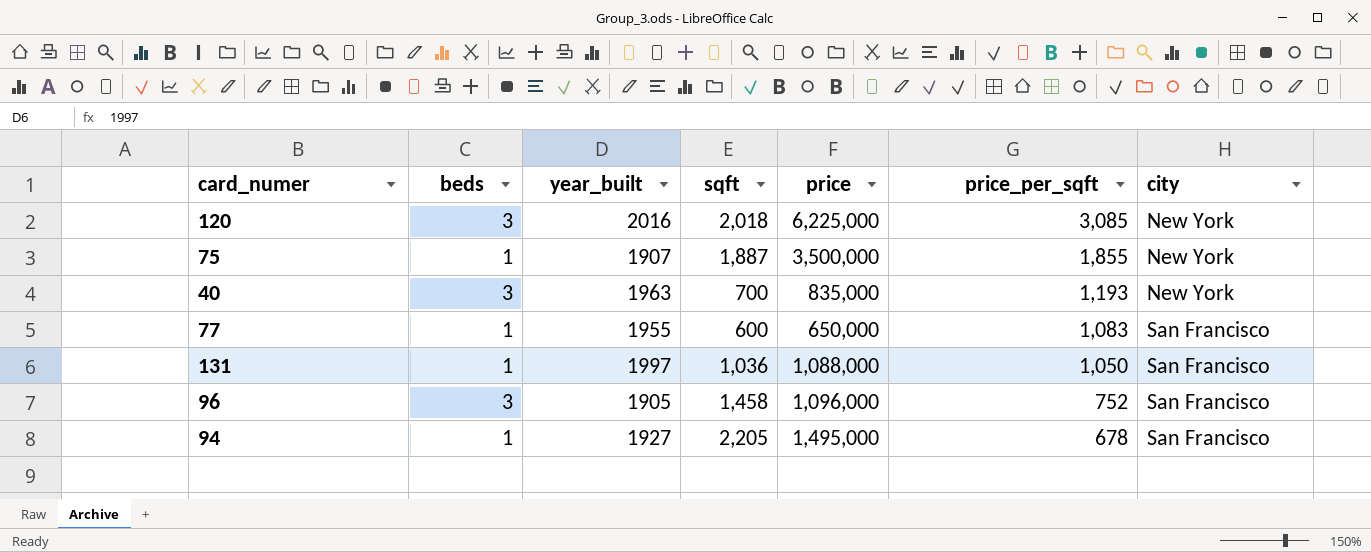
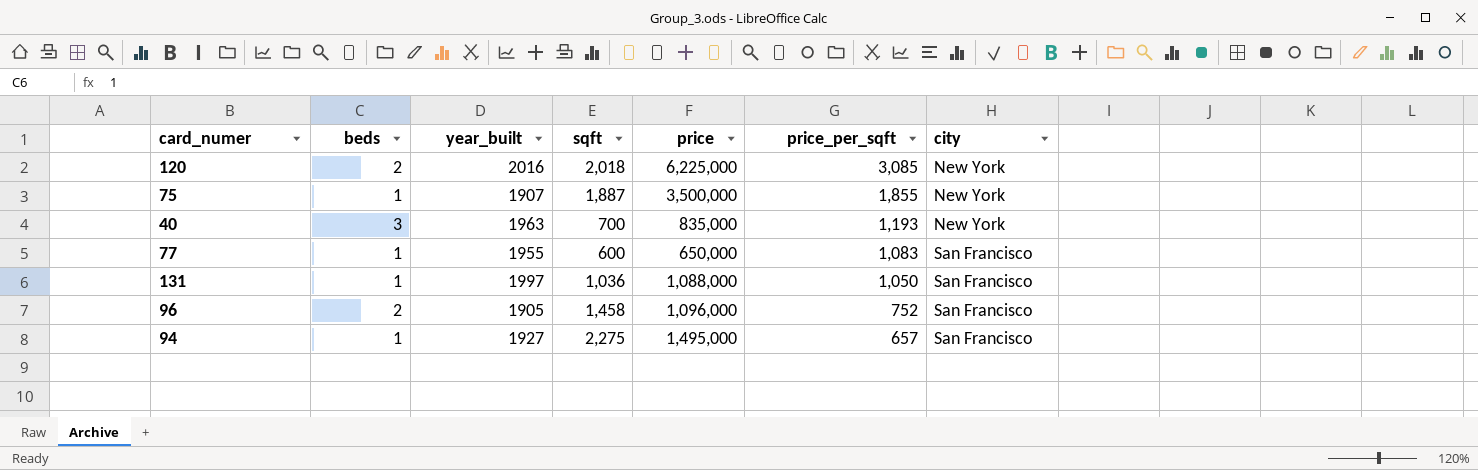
120 | beds: 3 -> 2
96 | beds: 3 -> 2
94 | sqft: 2,205 -> 2,275
94 | price_per_sqft: 678 -> 657

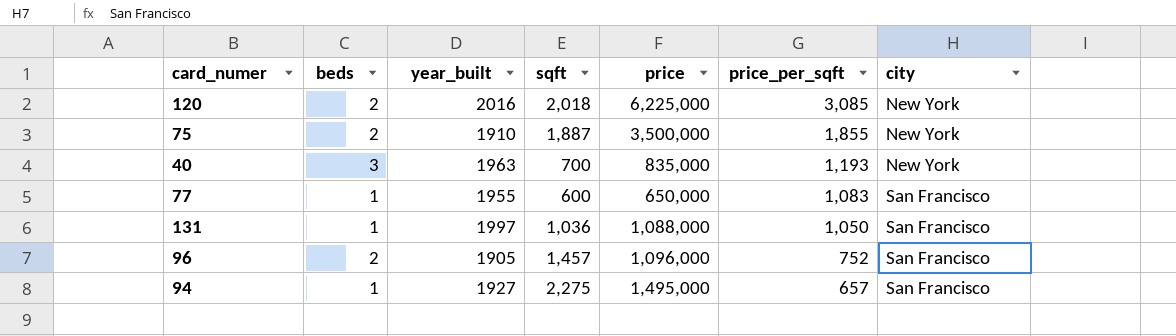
75 | beds: 1 -> 2
75 | year_built: 1907 -> 1910
96 | sqft: 1,458 -> 1,457

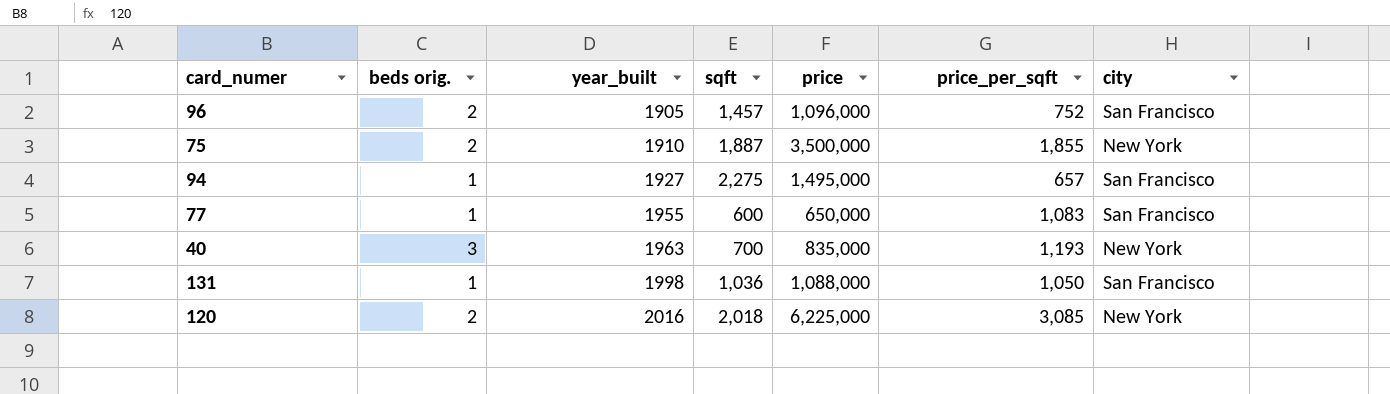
row order: price_per_sqft descending -> year_built ascending
column name: beds -> beds orig.
131 | year_built: 1997 -> 1998

